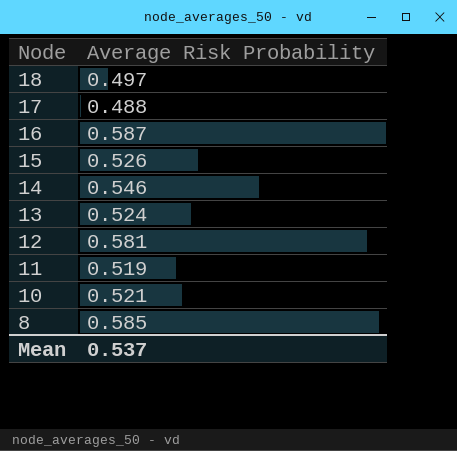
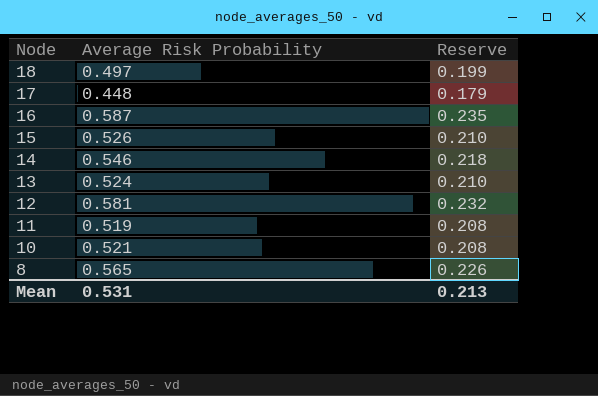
column Reserve | formula: none -> [Average Risk Probability] * 0.4
17 | Average Risk Probability: 0.488 -> 0.448
8 | Average Risk Probability: 0.585 -> 0.565
Mean | Average Risk Probability: 0.537 -> 0.531

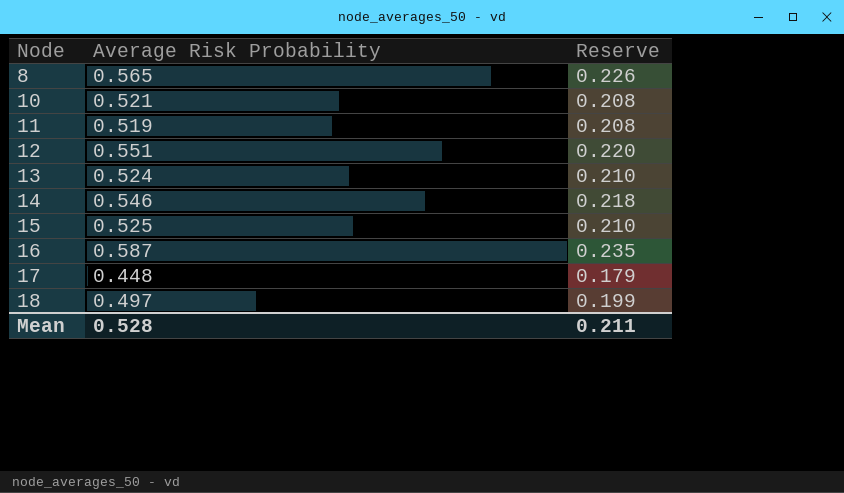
row order: Node descending -> Node ascending
12 | Average Risk Probability: 0.581 -> 0.551
12 | Reserve: 0.232 -> 0.220
15 | Average Risk Probability: 0.526 -> 0.525
Mean | Average Risk Probability: 0.531 -> 0.528
Mean | Reserve: 0.213 -> 0.211

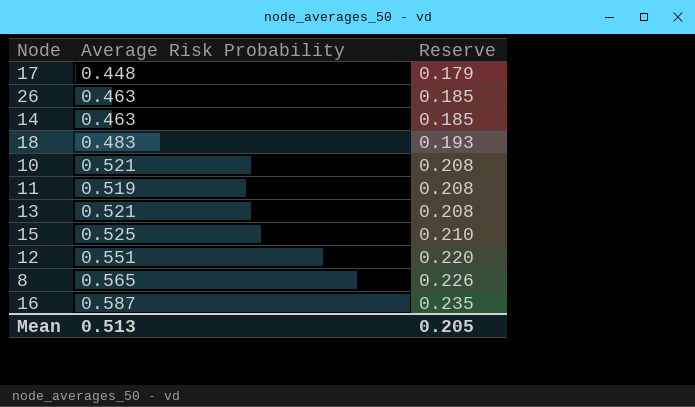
row order: Node ascending -> Reserve ascending
row 26: none -> 0.463 | 0.185
14 | Average Risk Probability: 0.546 -> 0.463
14 | Reserve: 0.218 -> 0.185
18 | Average Risk Probability: 0.497 -> 0.483
18 | Reserve: 0.199 -> 0.193
13 | Average Risk Probability: 0.524 -> 0.521
13 | Reserve: 0.210 -> 0.208
Mean | Average Risk Probability: 0.528 -> 0.513
Mean | Reserve: 0.211 -> 0.205

